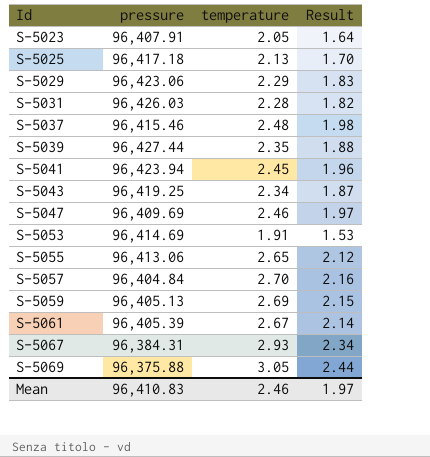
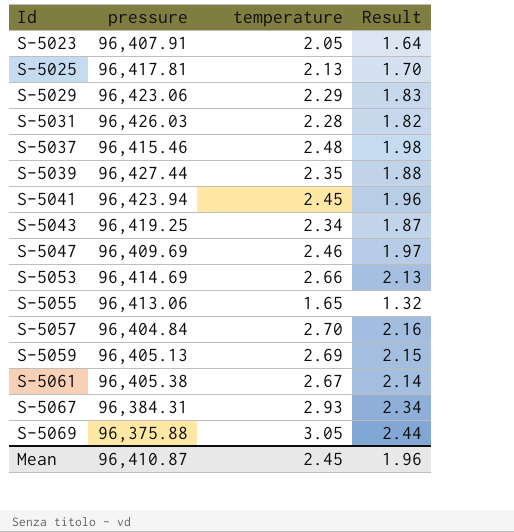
S-5025 | pressure: 96,417.18 -> 96,417.81
S-5053 | temperature: 1.91 -> 2.66
S-5053 | Result: 1.53 -> 2.13
S-5055 | temperature: 2.65 -> 1.65
S-5055 | Result: 2.12 -> 1.32
S-5061 | pressure: 96,405.39 -> 96,405.38
Mean | pressure: 96,410.83 -> 96,410.87
Mean | temperature: 2.46 -> 2.45
Mean | Result: 1.97 -> 1.96

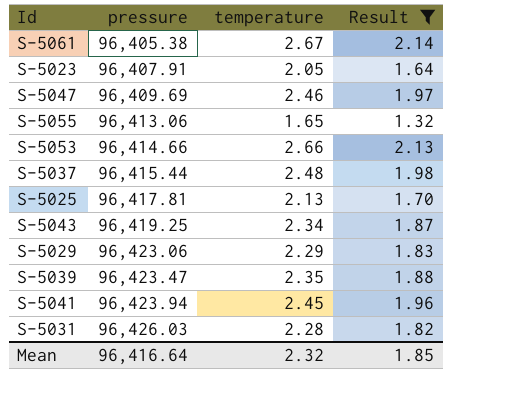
filter: none -> Result <= 2.14
row order: Id ascending -> pressure ascending
S-5053 | pressure: 96,414.69 -> 96,414.66
S-5037 | pressure: 96,415.46 -> 96,415.44
S-5039 | pressure: 96,427.44 -> 96,423.47
Mean | pressure: 96,410.87 -> 96,416.64
Mean | temperature: 2.45 -> 2.32
Mean | Result: 1.96 -> 1.85

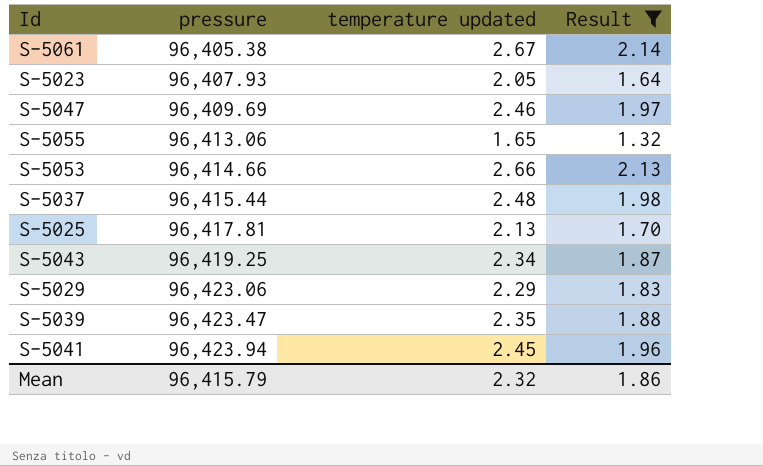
column name: temperature -> temperature updated
row S-5031: 96,426.03 | 2.28 | 1.82 -> none
S-5023 | pressure: 96,407.91 -> 96,407.93
Mean | pressure: 96,416.64 -> 96,415.79
Mean | Result: 1.85 -> 1.86

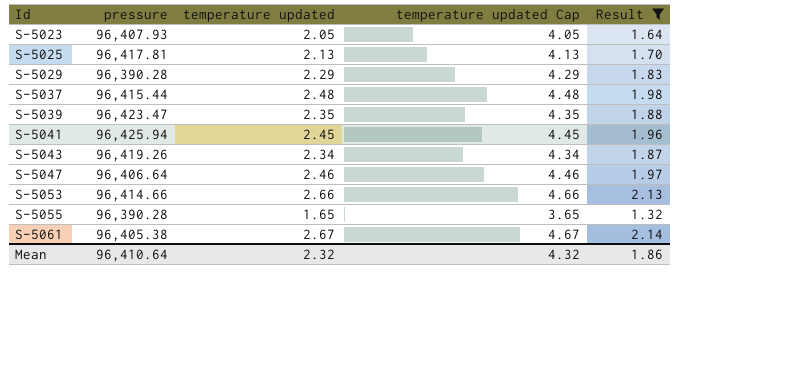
row order: pressure ascending -> Id ascending
column temperature updated Cap | formula: none -> [temperature updated] + 2
S-5029 | pressure: 96,423.06 -> 96,390.28
S-5041 | pressure: 96,423.94 -> 96,425.94
S-5043 | pressure: 96,419.25 -> 96,419.26
S-5047 | pressure: 96,409.69 -> 96,406.64
S-5055 | pressure: 96,413.06 -> 96,390.28
Mean | pressure: 96,415.79 -> 96,410.64

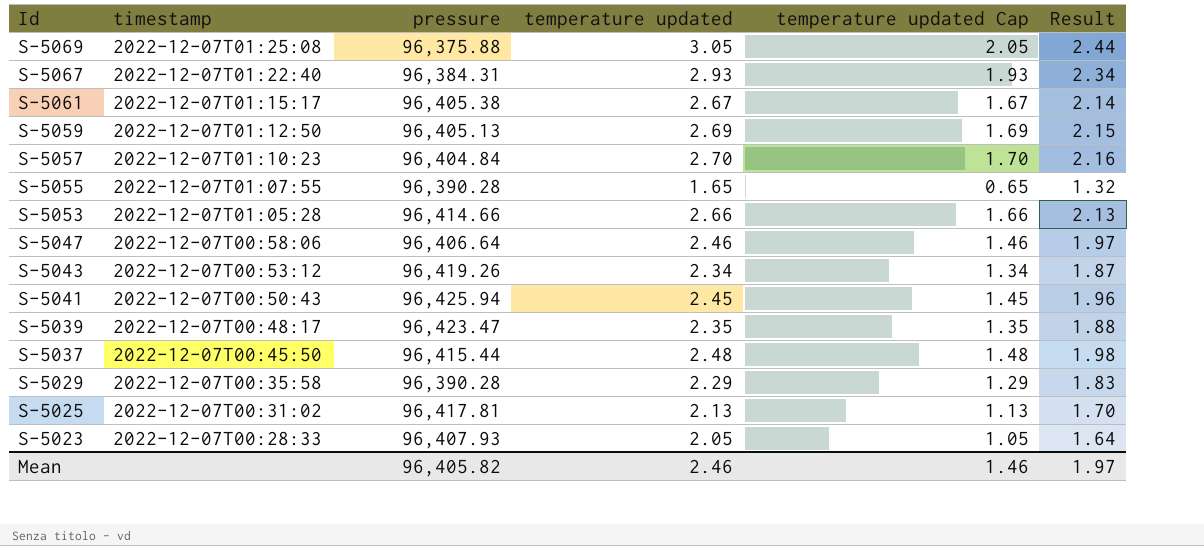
filter: Result <= 2.14 -> none
row order: Id ascending -> Id descending
column timestamp | position: none -> 2
column temperature updated Cap | formula: [temperature updated] + 2 -> [temperature updated] - 1
Mean | pressure: 96,410.64 -> 96,405.82
Mean | temperature updated: 2.32 -> 2.46
Mean | temperature updated Cap: 4.32 -> 1.46
Mean | Result: 1.86 -> 1.97

